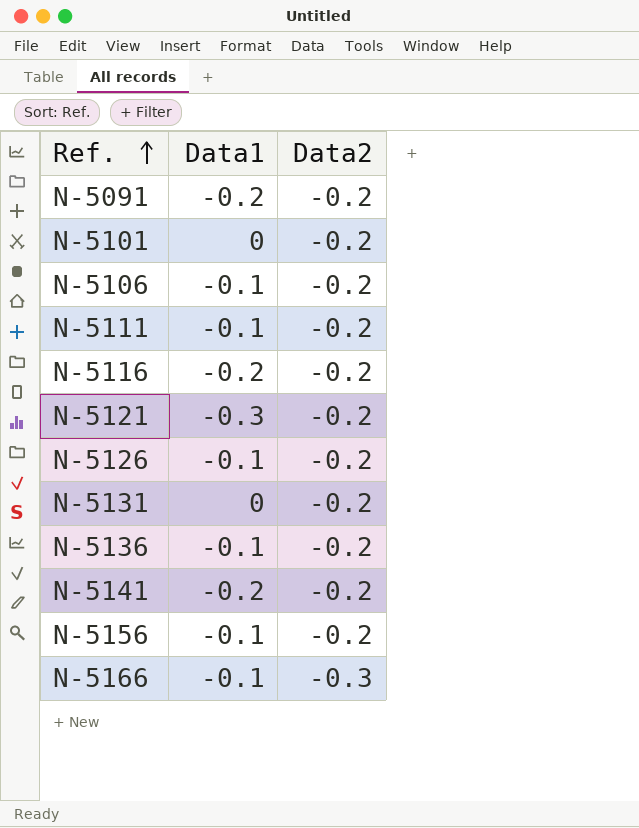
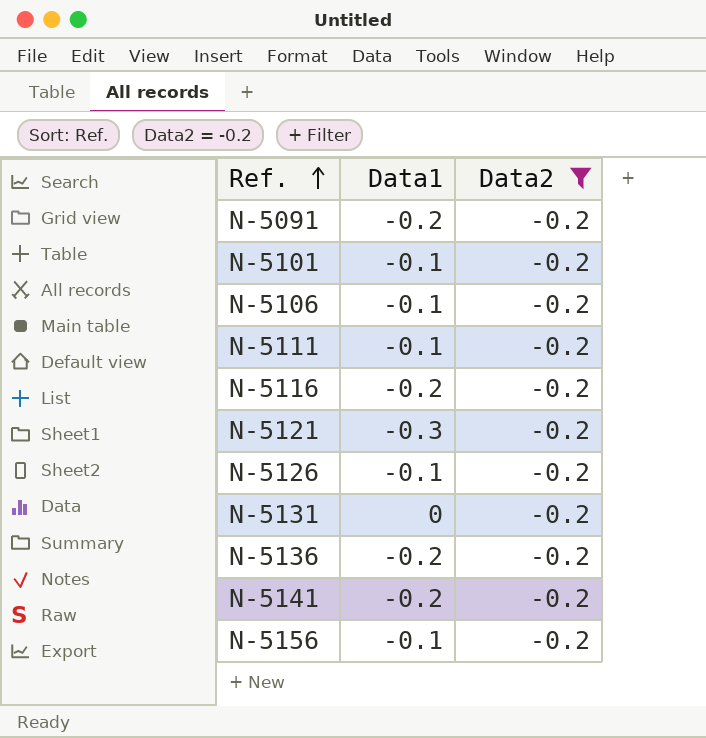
filter: none -> Data2 = -0.2
N-5101 | Data1: 0 -> -0.1
N-5136 | Data1: -0.1 -> -0.2

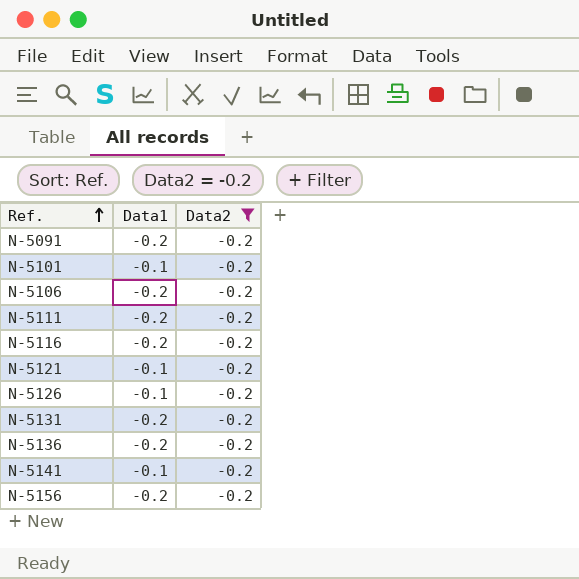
N-5106 | Data1: -0.1 -> -0.2
N-5111 | Data1: -0.1 -> -0.2
N-5121 | Data1: -0.3 -> -0.1
N-5131 | Data1: 0 -> -0.2
N-5141 | Data1: -0.2 -> -0.1
N-5156 | Data1: -0.1 -> -0.2

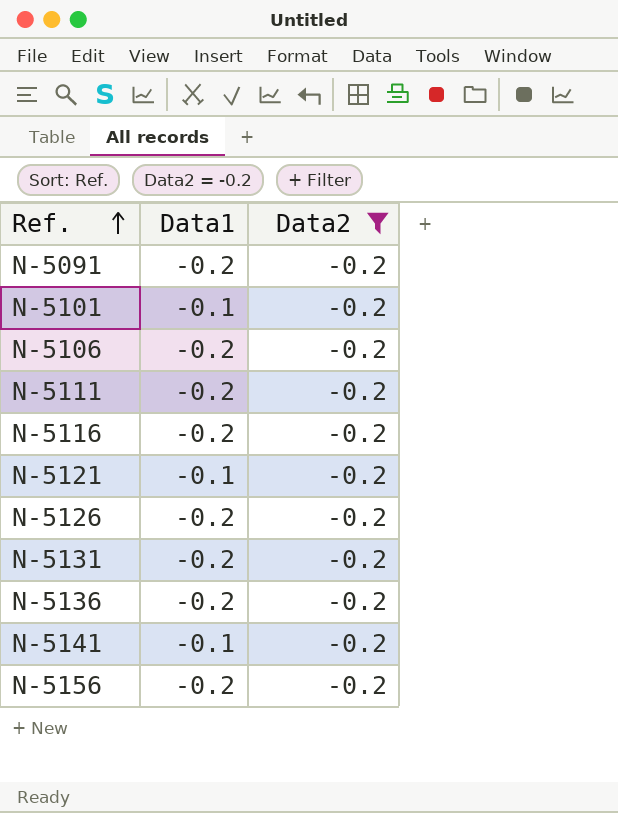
N-5126 | Data1: -0.1 -> -0.2

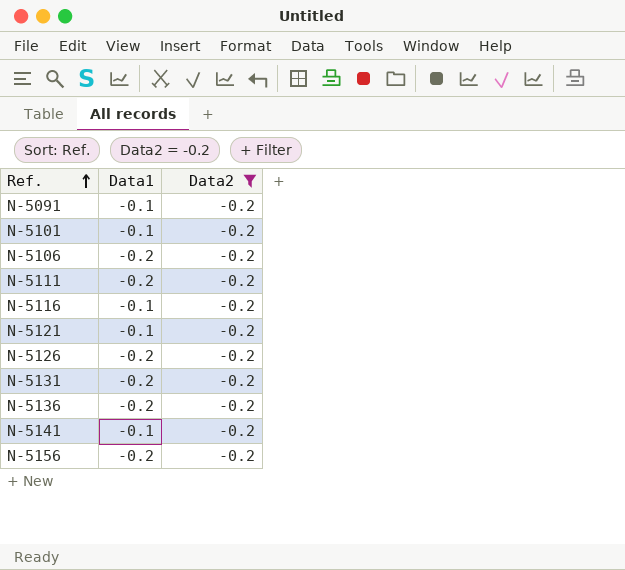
N-5091 | Data1: -0.2 -> -0.1
N-5116 | Data1: -0.2 -> -0.1

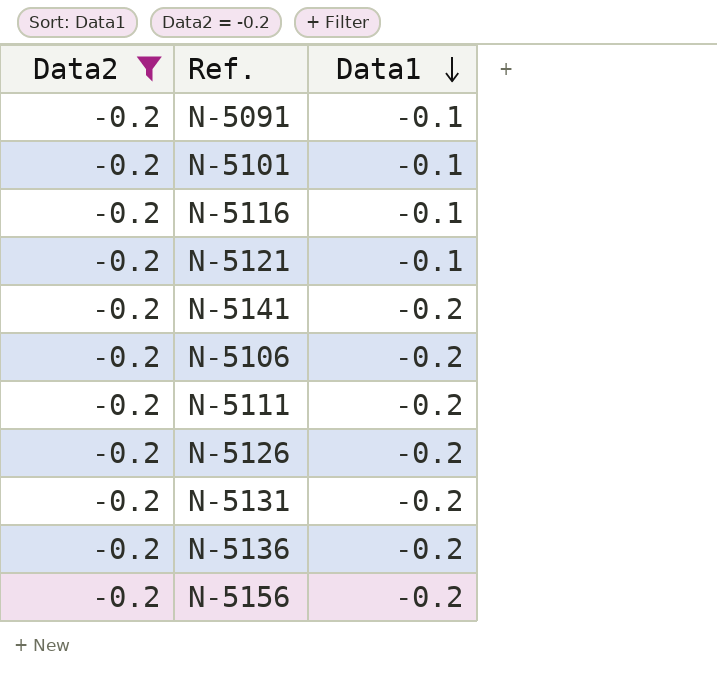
row order: Ref. ascending -> Data1 descending
column Data2 | position: 3 -> 1
N-5141 | Data1: -0.1 -> -0.2

